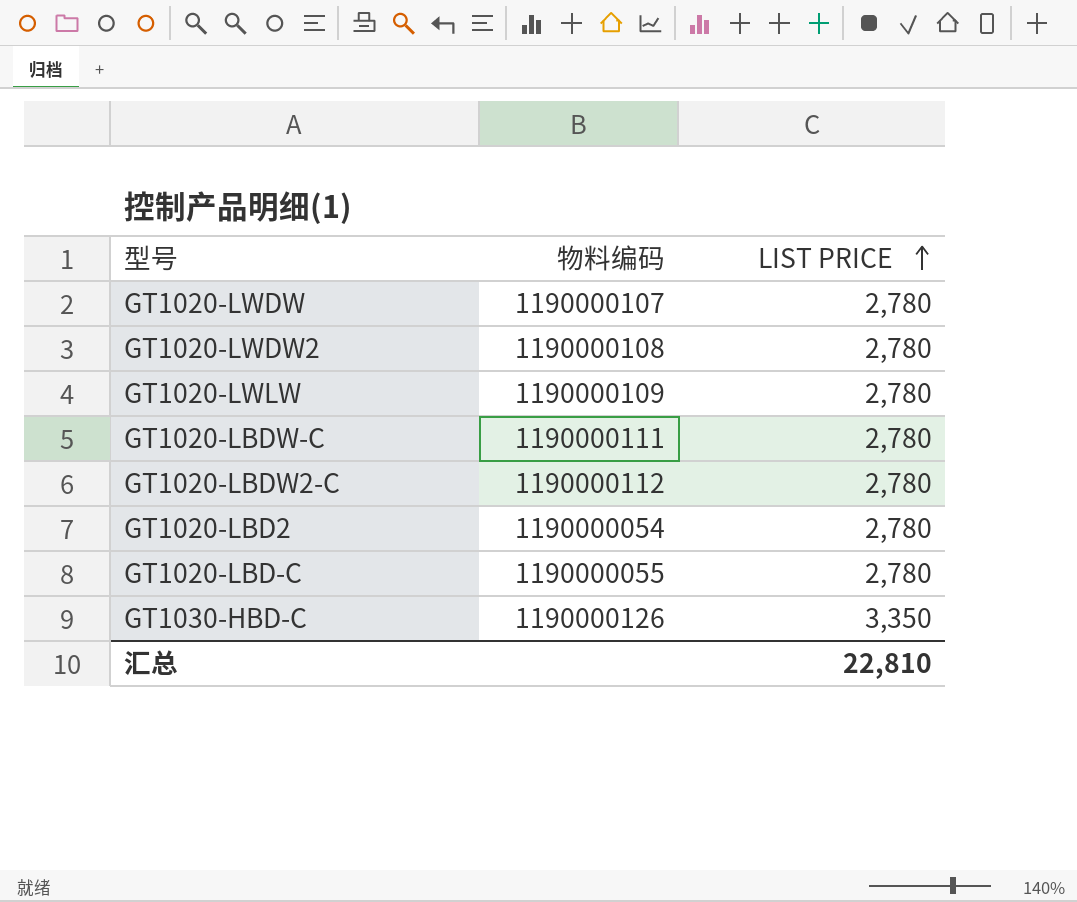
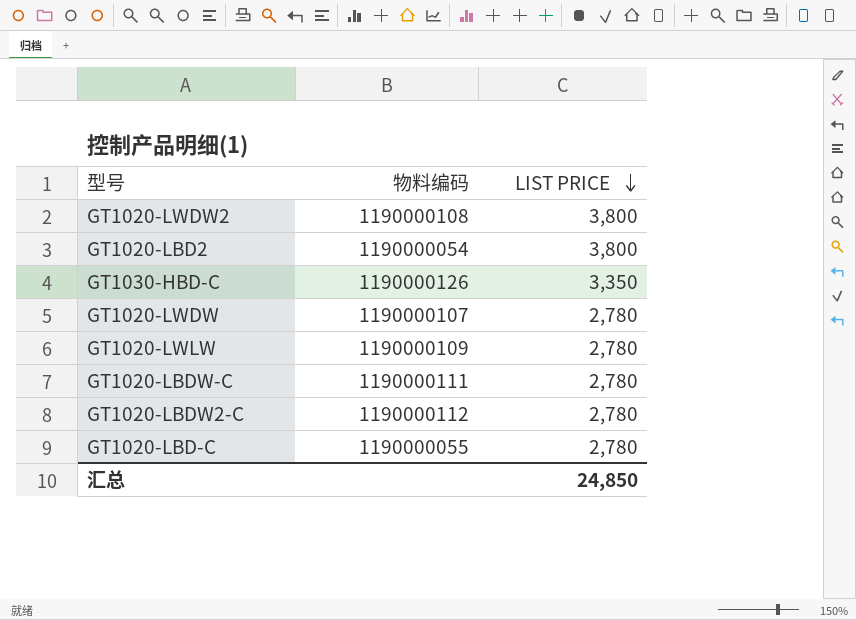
row order: LIST PRICE ascending -> LIST PRICE descending
GT1020-LWDW2 | LIST PRICE: 2,780 -> 3,800
GT1020-LBD2 | LIST PRICE: 2,780 -> 3,800
汇总 | LIST PRICE: 22,810 -> 24,850

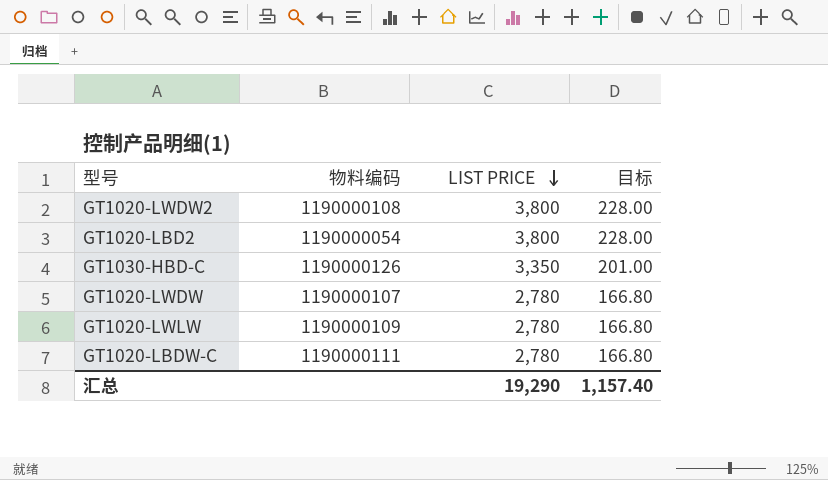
column 目标 | formula: none -> [LIST PRICE] * 0.06
row GT1020-LBDW2-C: 1190000112 | 2,780 -> none
row GT1020-LBD-C: 1190000055 | 2,780 -> none
汇总 | LIST PRICE: 24,850 -> 19,290

